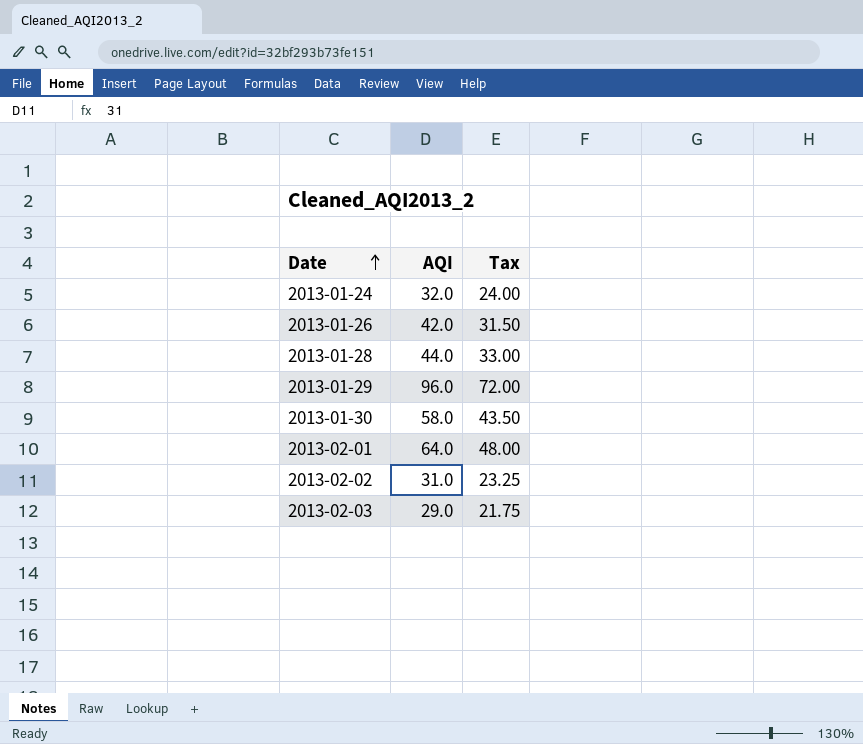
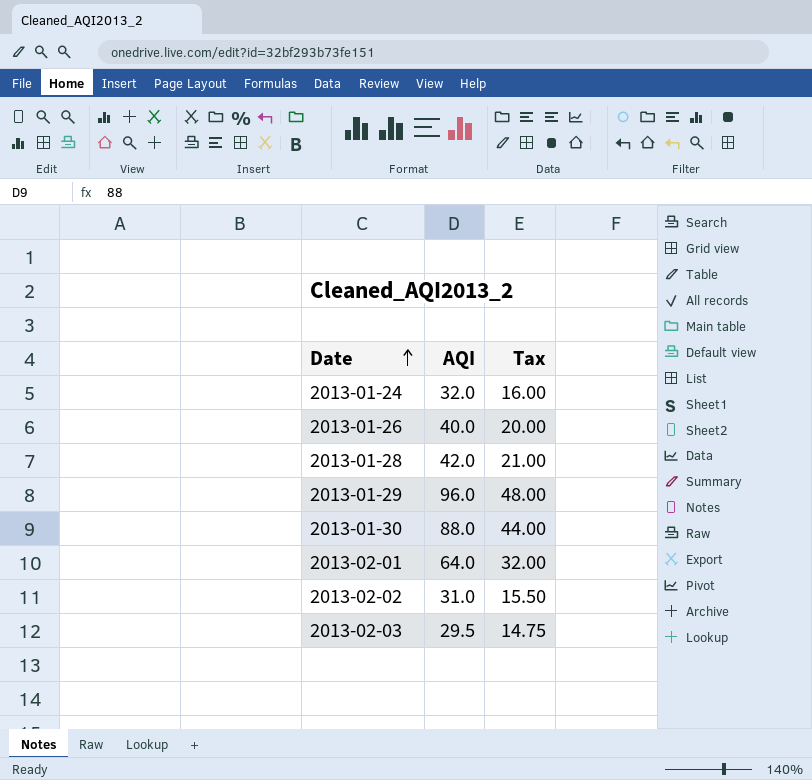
column Tax | formula: [AQI] * 0.75 -> [AQI] * 0.5
2013-01-26 | AQI: 42.0 -> 40.0
2013-01-28 | AQI: 44.0 -> 42.0
2013-01-30 | AQI: 58.0 -> 88.0
2013-02-03 | AQI: 29.0 -> 29.5

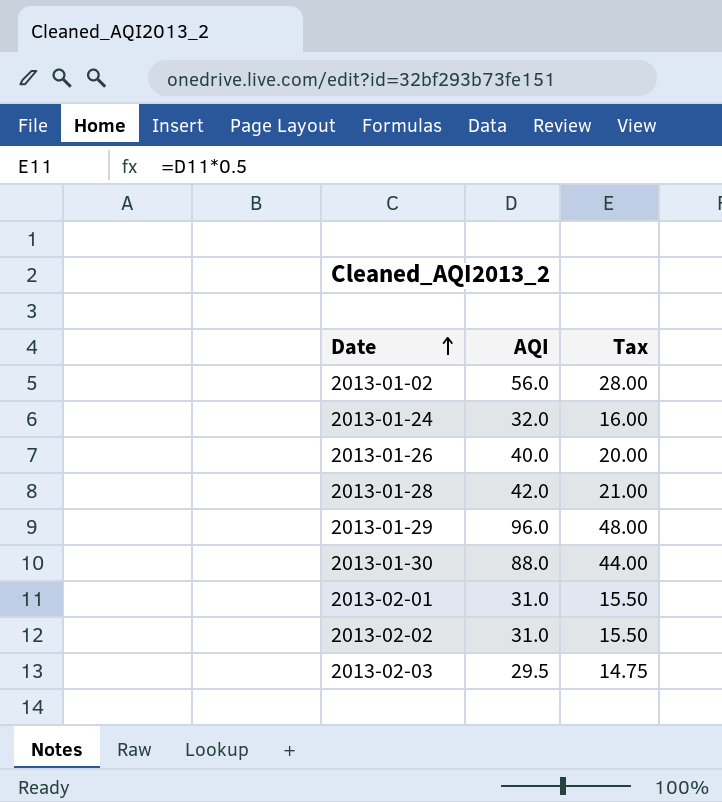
row 2013-01-02: none -> 56.0 | 28.00
2013-02-01 | AQI: 64.0 -> 31.0
2013-02-01 | Tax: 32.00 -> 15.50

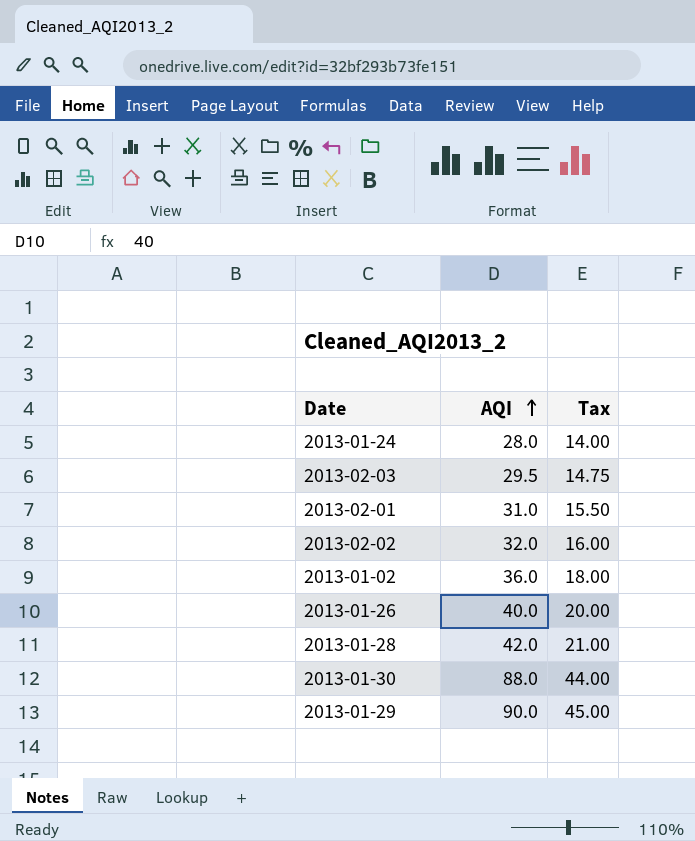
row order: Date ascending -> AQI ascending
2013-01-24 | AQI: 32.0 -> 28.0
2013-01-24 | Tax: 16.00 -> 14.00
2013-02-02 | AQI: 31.0 -> 32.0
2013-02-02 | Tax: 15.50 -> 16.00
2013-01-02 | AQI: 56.0 -> 36.0
2013-01-02 | Tax: 28.00 -> 18.00
2013-01-29 | AQI: 96.0 -> 90.0
2013-01-29 | Tax: 48.00 -> 45.00

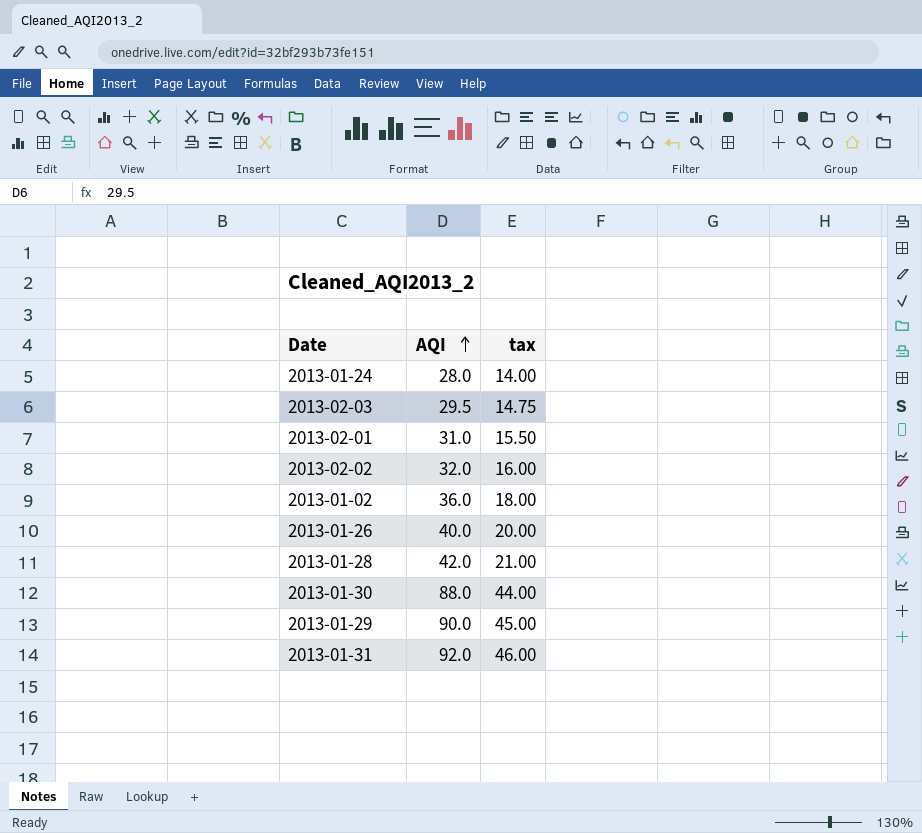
column name: Tax -> tax
row 2013-01-31: none -> 92.0 | 46.00

